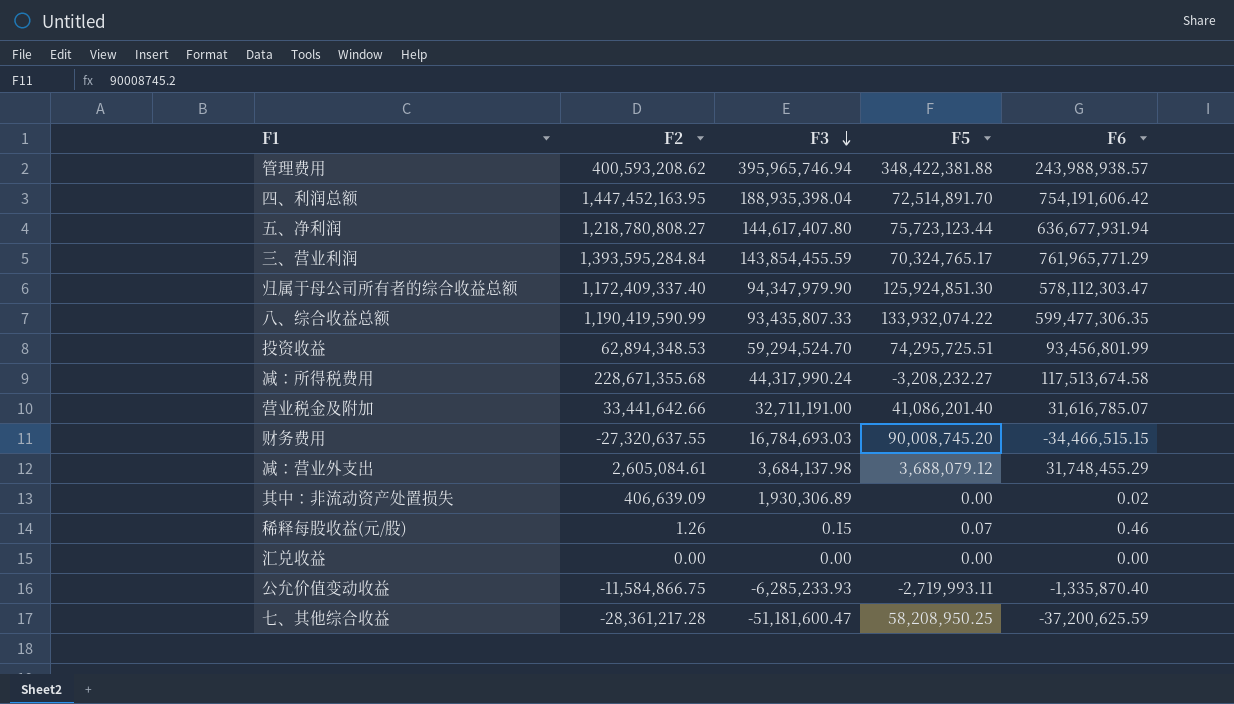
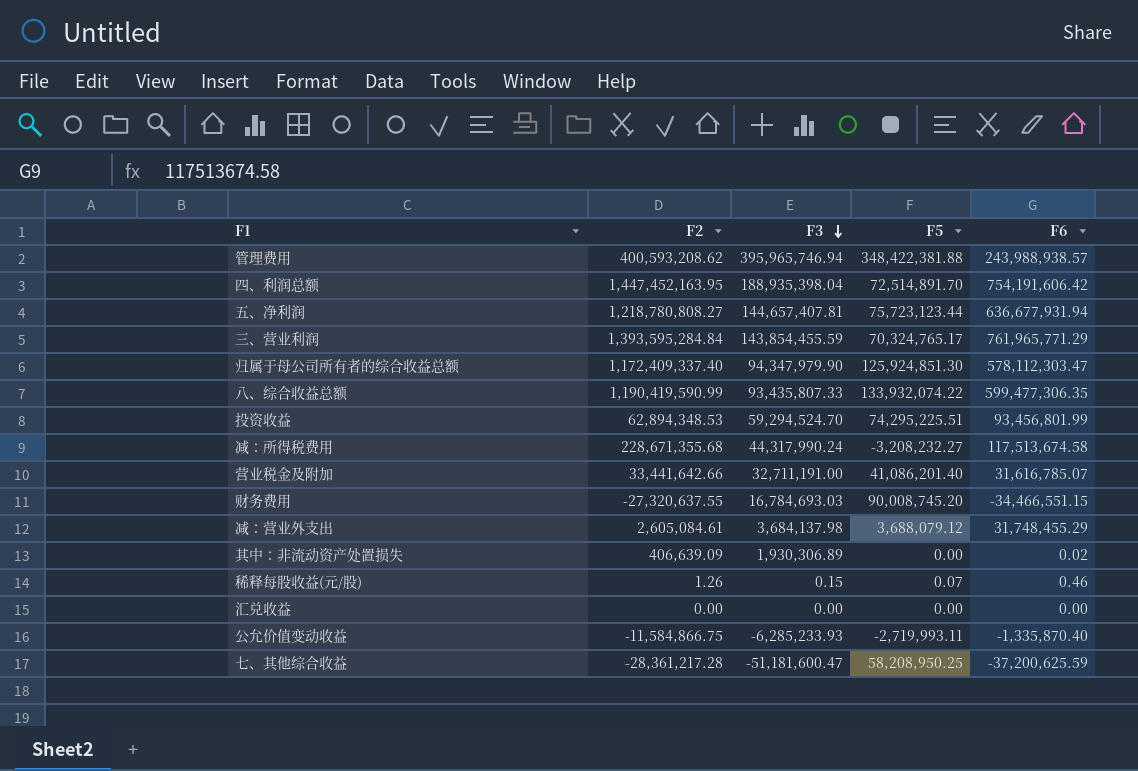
五、净利润 | F3: 144,617,407.80 -> 144,657,407.81
投资收益 | F5: 74,295,725.51 -> 74,295,225.51
财务费用 | F6: -34,466,515.15 -> -34,466,551.15

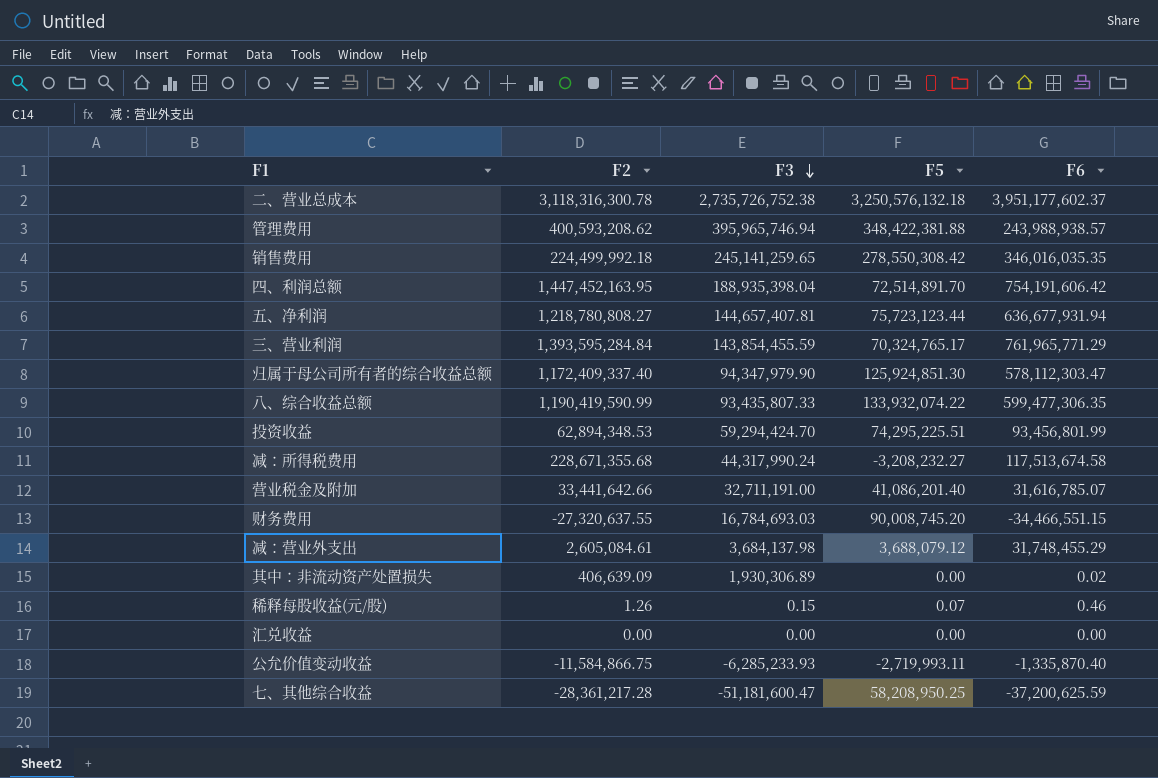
row 二、营业总成本: none -> 3,118,316,300.78 | 2,735,726,752.38 | 3,250,576,132.18 | 3,951,177,602.37
row 销售费用: none -> 224,499,992.18 | 245,141,259.65 | 278,550,308.42 | 346,016,035.35
投资收益 | F3: 59,294,524.70 -> 59,294,424.70

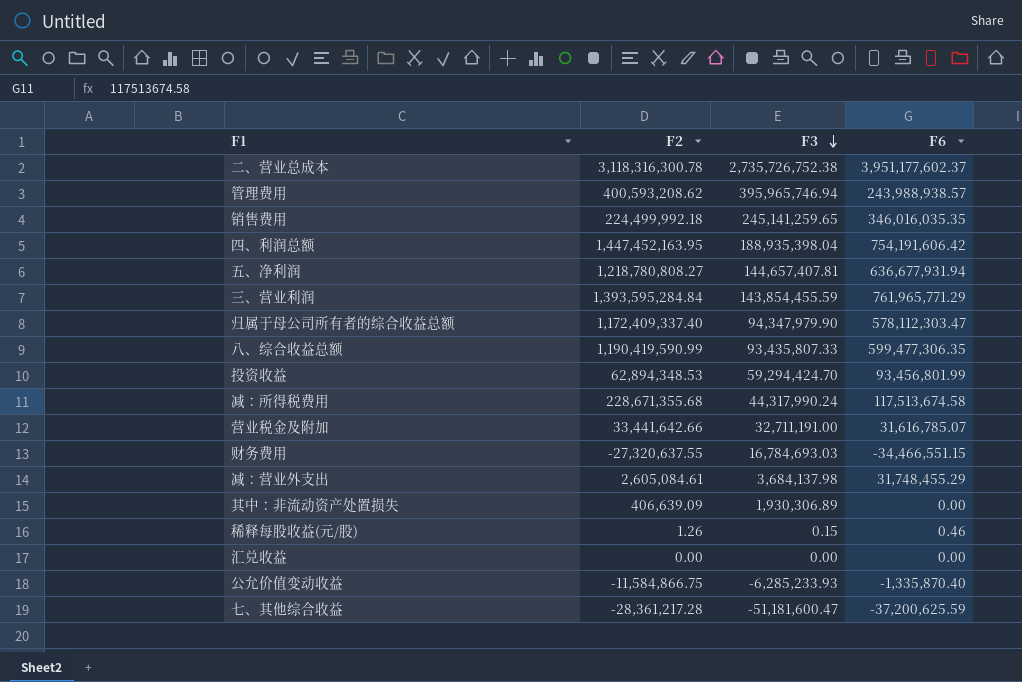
column F5 | position: 4 -> none
其中：非流动资产处置损失 | F6: 0.02 -> 0.00

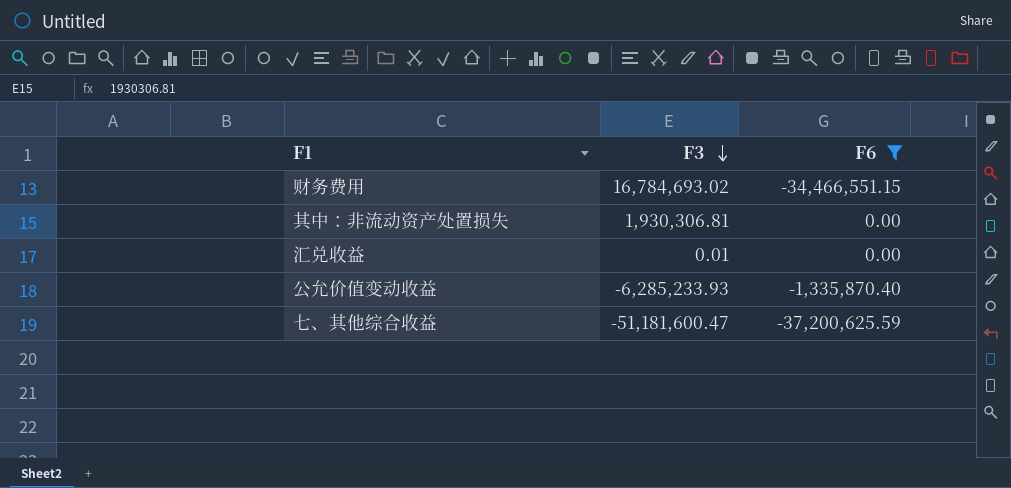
filter: none -> F6 <= 0.00
column F2 | position: 2 -> none
财务费用 | F3: 16,784,693.03 -> 16,784,693.02
其中：非流动资产处置损失 | F3: 1,930,306.89 -> 1,930,306.81
汇兑收益 | F3: 0.00 -> 0.01

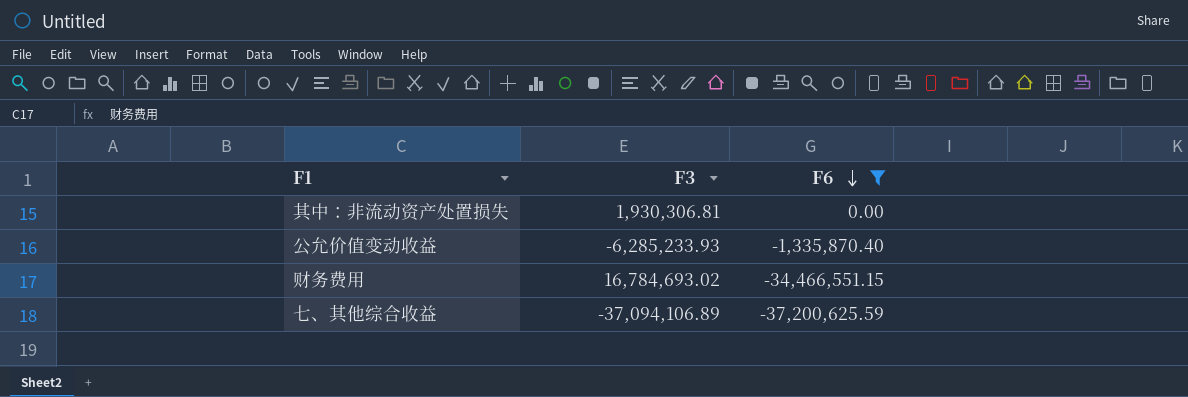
row order: F3 descending -> F6 descending
row 汇兑收益: 0.01 | 0.00 -> none
七、其他综合收益 | F3: -51,181,600.47 -> -37,094,106.89

